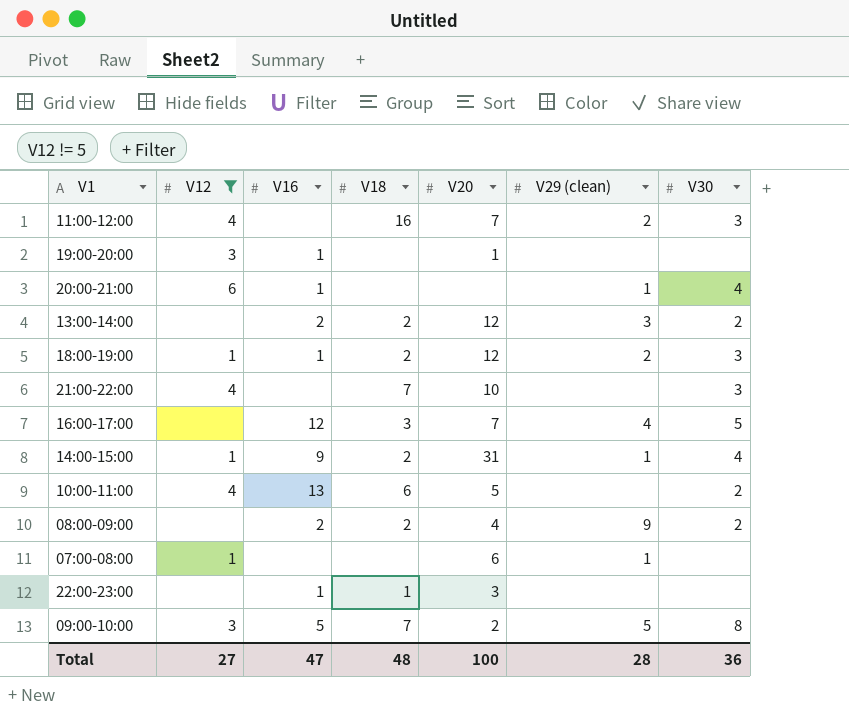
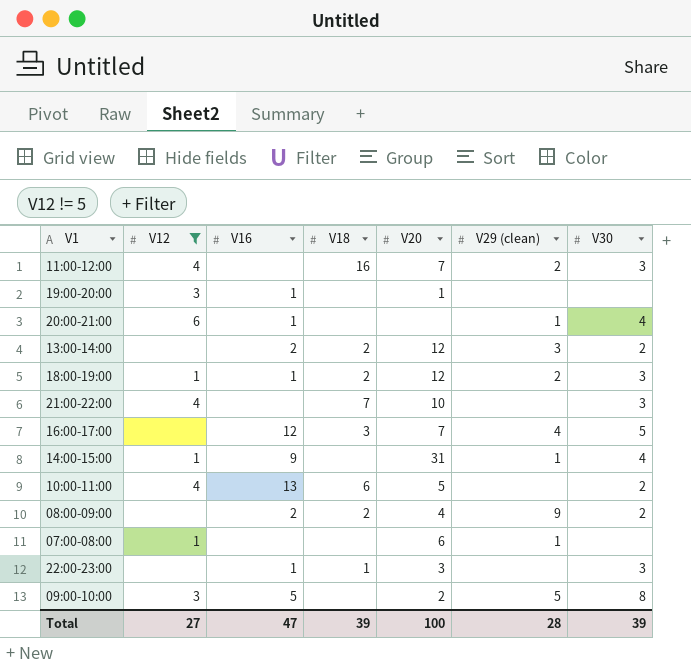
14:00-15:00 | V18: 2 -> none
22:00-23:00 | V30: none -> 3
09:00-10:00 | V18: 7 -> none
Total | V18: 48 -> 39
Total | V30: 36 -> 39

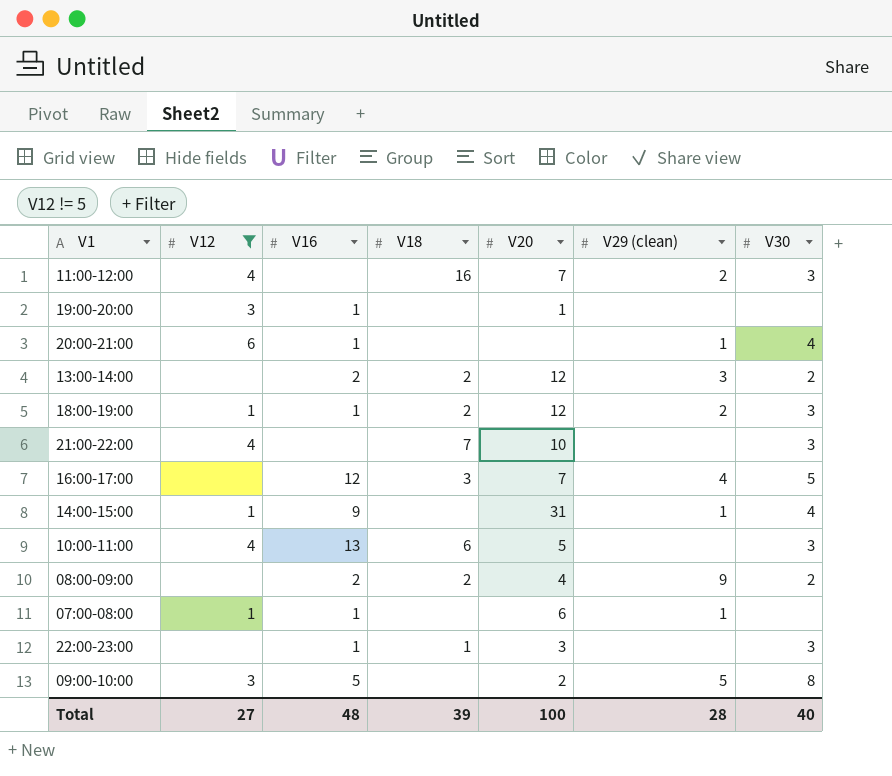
10:00-11:00 | V30: 2 -> 3
07:00-08:00 | V16: none -> 1
Total | V16: 47 -> 48
Total | V30: 39 -> 40

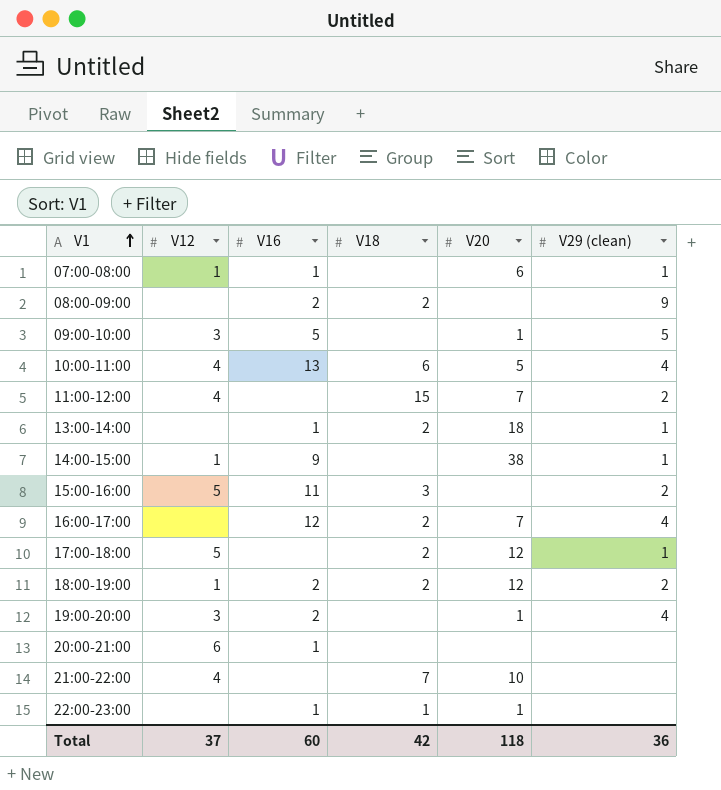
filter: V12 != 5 -> none
row order: none -> V1 ascending
column V30 | position: 7 -> none
08:00-09:00 | V20: 4 -> none
09:00-10:00 | V20: 2 -> 1
10:00-11:00 | V29 (clean): none -> 4
11:00-12:00 | V18: 16 -> 15
13:00-14:00 | V16: 2 -> 1
13:00-14:00 | V20: 12 -> 18
13:00-14:00 | V29 (clean): 3 -> 1
14:00-15:00 | V20: 31 -> 38
16:00-17:00 | V18: 3 -> 2
18:00-19:00 | V16: 1 -> 2
19:00-20:00 | V16: 1 -> 2
19:00-20:00 | V29 (clean): none -> 4
20:00-21:00 | V29 (clean): 1 -> none
22:00-23:00 | V20: 3 -> 1
Total | V12: 27 -> 37
Total | V16: 48 -> 60
Total | V18: 39 -> 42
Total | V20: 100 -> 118
Total | V29 (clean): 28 -> 36

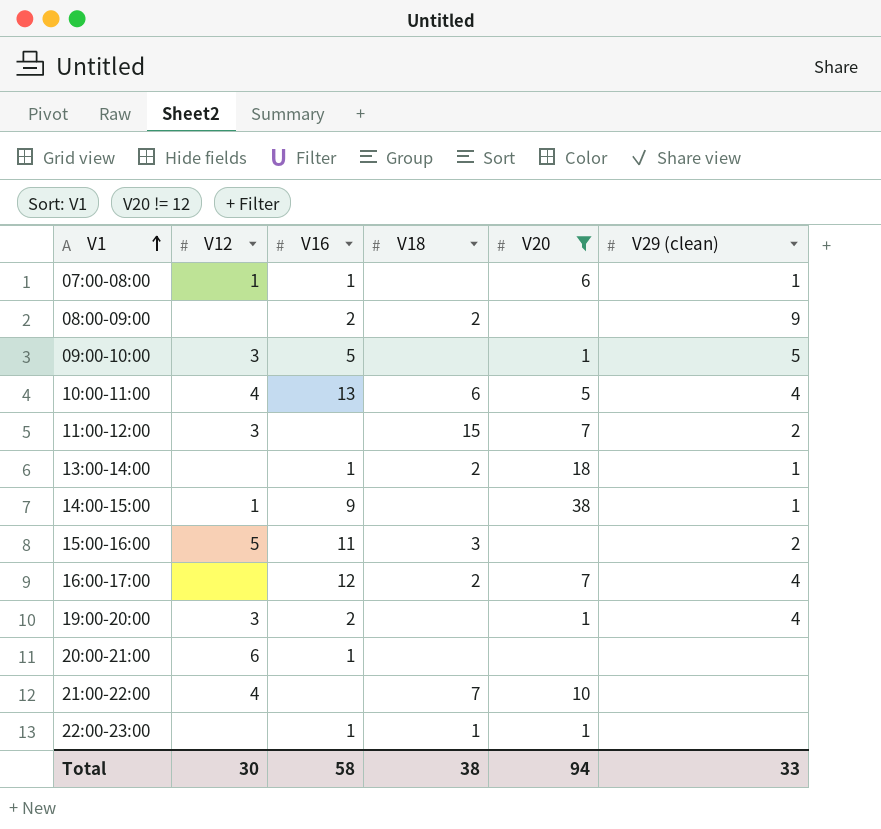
filter: none -> V20 != 12
11:00-12:00 | V12: 4 -> 3
Total | V12: 37 -> 30
Total | V16: 60 -> 58
Total | V18: 42 -> 38
Total | V20: 118 -> 94
Total | V29 (clean): 36 -> 33

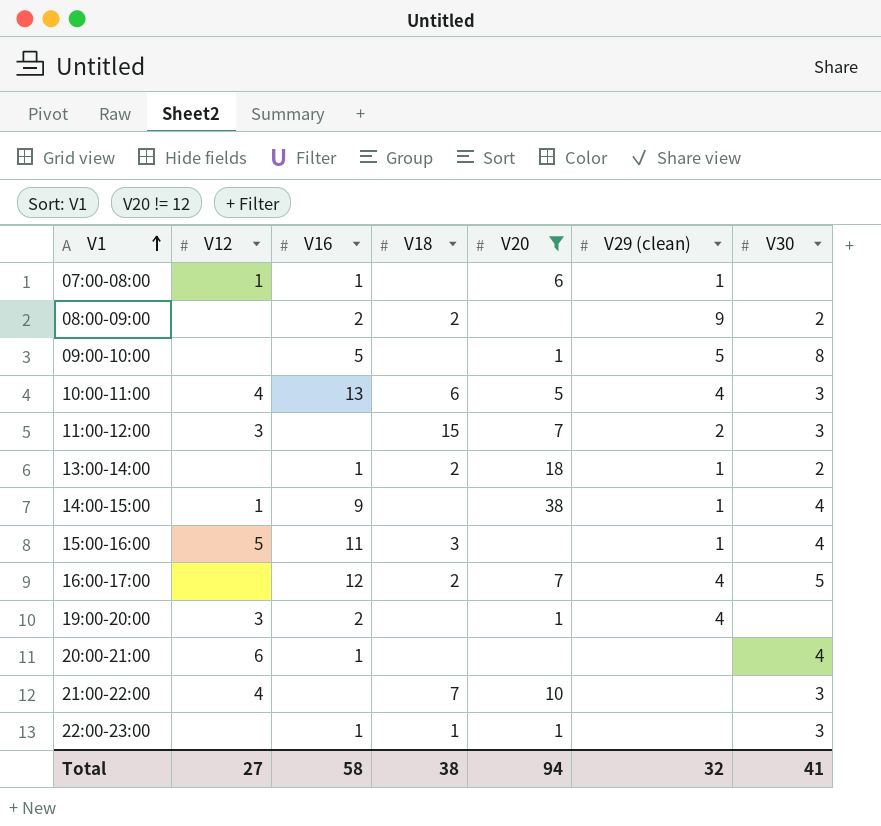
column V30 | position: none -> 7
09:00-10:00 | V12: 3 -> none
15:00-16:00 | V29 (clean): 2 -> 1
Total | V12: 30 -> 27
Total | V29 (clean): 33 -> 32

